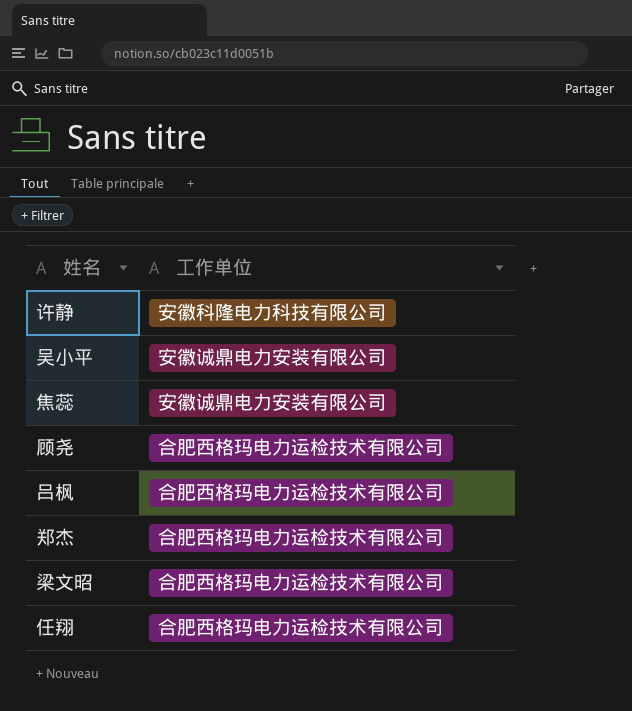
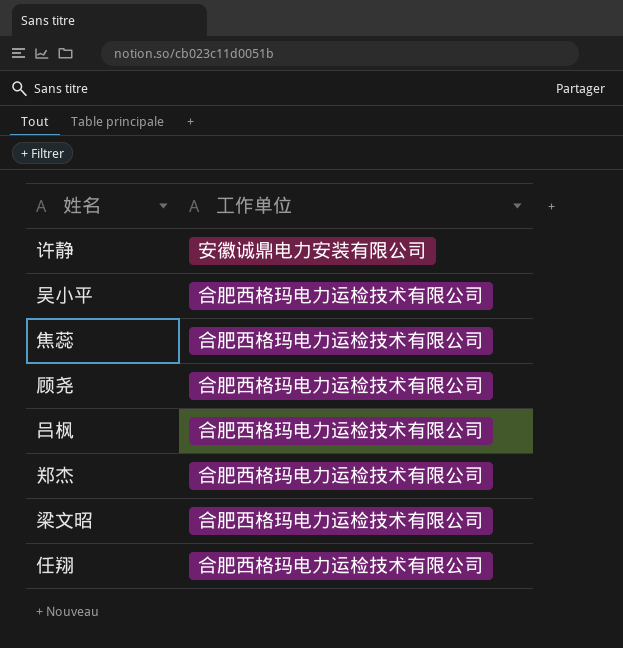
许静 | 工作单位: 安徽科隆电力科技有限公司 -> 安徽诚鼎电力安装有限公司
吴小平 | 工作单位: 安徽诚鼎电力安装有限公司 -> 合肥西格玛电力运检技术有限公司
焦蕊 | 工作单位: 安徽诚鼎电力安装有限公司 -> 合肥西格玛电力运检技术有限公司

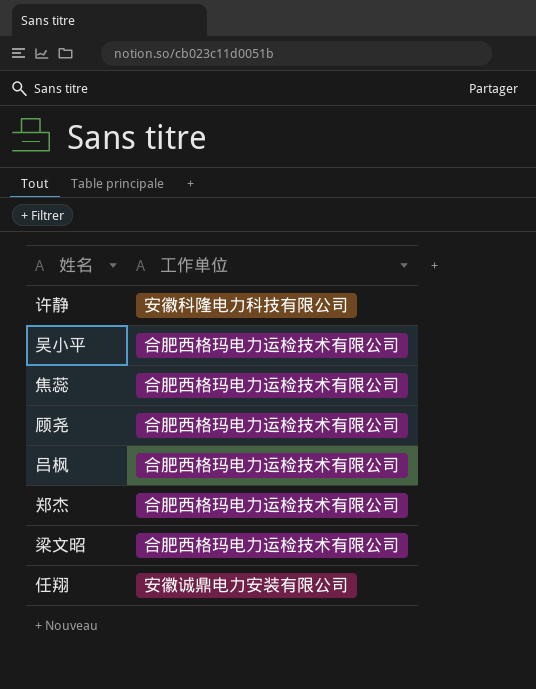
许静 | 工作单位: 安徽诚鼎电力安装有限公司 -> 安徽科隆电力科技有限公司
任翔 | 工作单位: 合肥西格玛电力运检技术有限公司 -> 安徽诚鼎电力安装有限公司

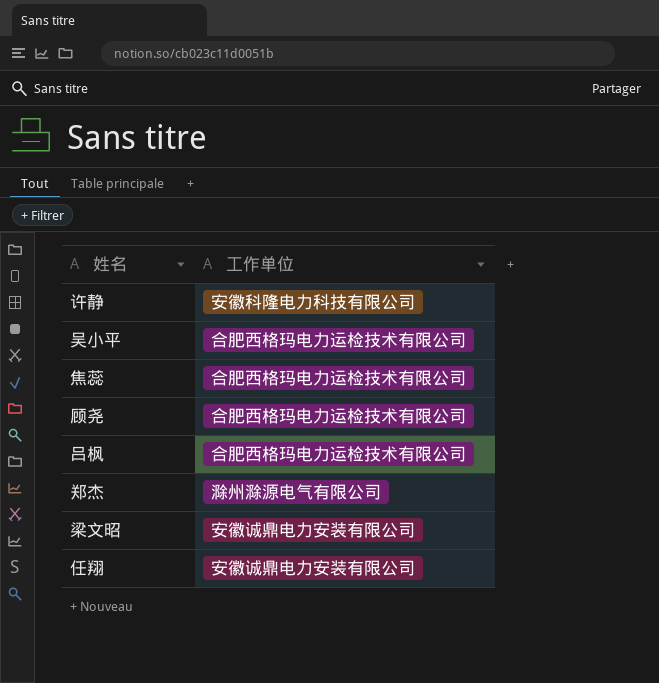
郑杰 | 工作单位: 合肥西格玛电力运检技术有限公司 -> 滁州滁源电气有限公司
梁文昭 | 工作单位: 合肥西格玛电力运检技术有限公司 -> 安徽诚鼎电力安装有限公司

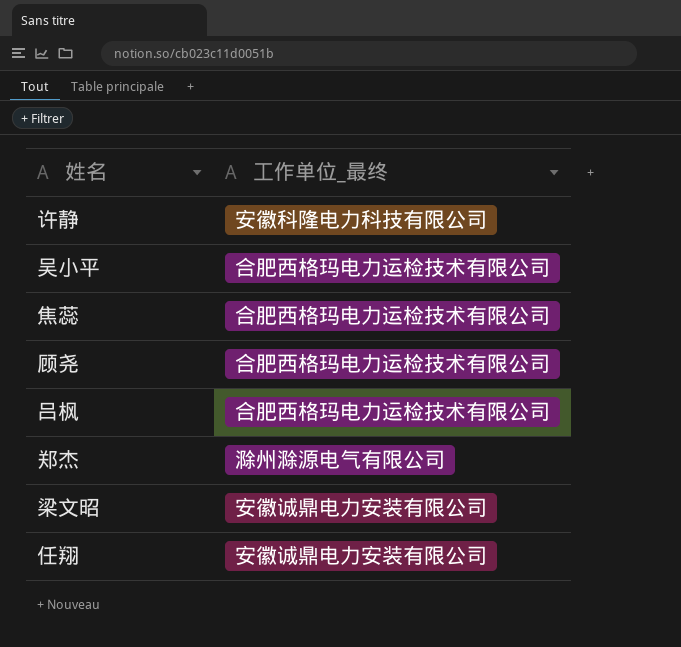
column name: 工作单位 -> 工作单位_最终

